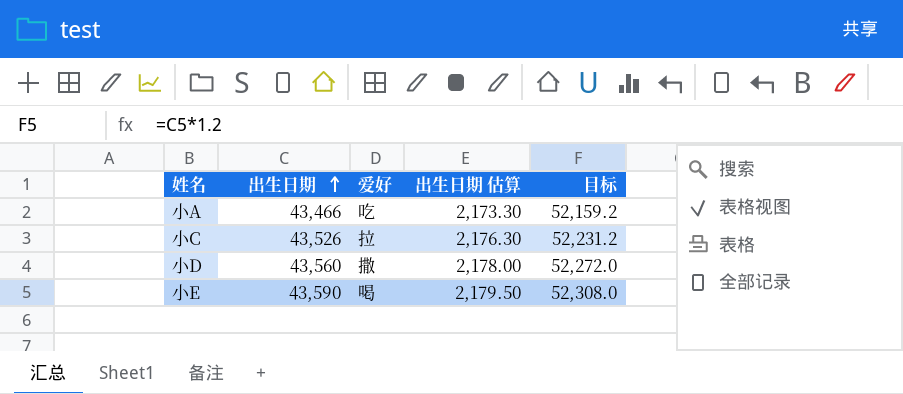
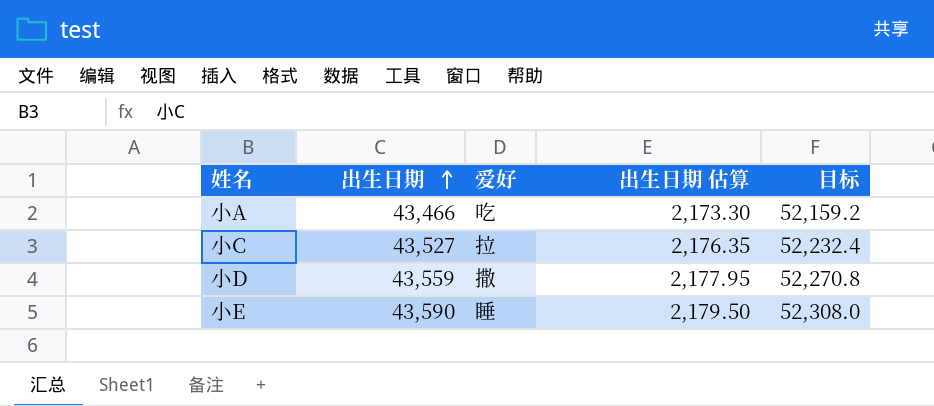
小C | 出生日期: 43,526 -> 43,527
小C | 出生日期 估算: 2,176.30 -> 2,176.35
小C | 目标: 52,231.2 -> 52,232.4
小D | 出生日期: 43,560 -> 43,559
小D | 出生日期 估算: 2,178.00 -> 2,177.95
小D | 目标: 52,272.0 -> 52,270.8
小E | 爱好: 喝 -> 睡

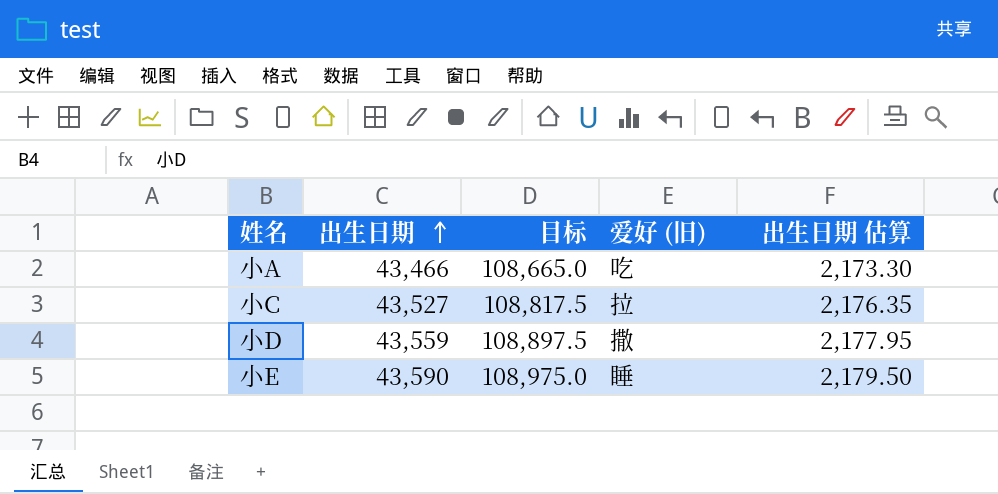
column 目标 | formula: [出生日期] * 1.2 -> [出生日期] * 2.5
column 目标 | position: 5 -> 3
column name: 爱好 -> 爱好 (旧)

